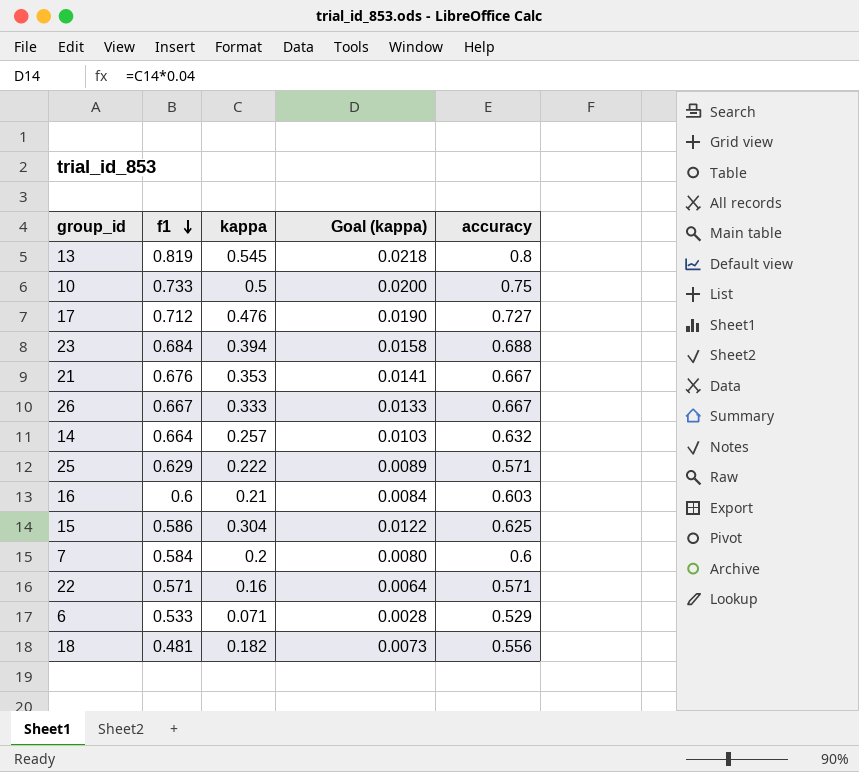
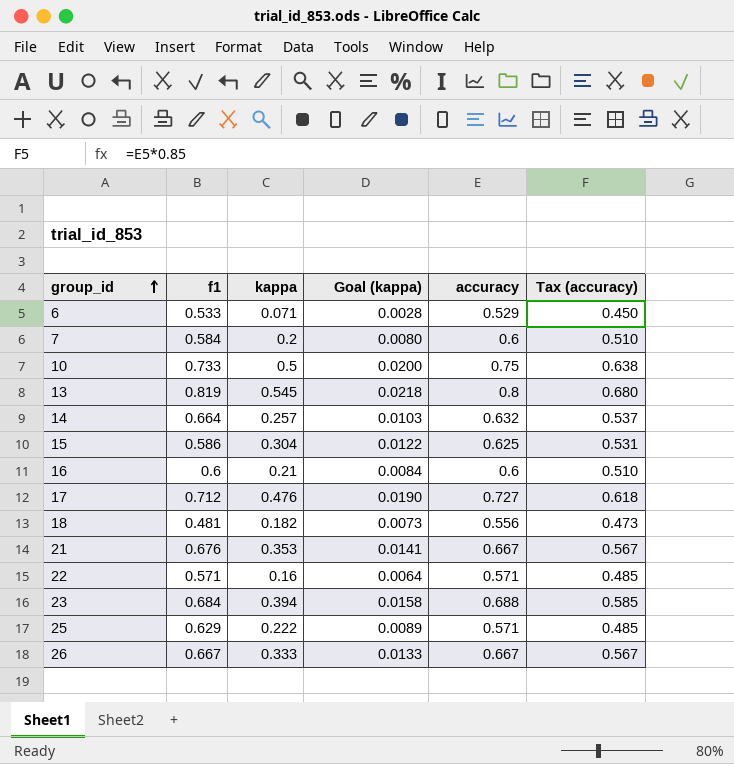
row order: f1 descending -> group_id ascending
column Tax (accuracy) | formula: none -> [accuracy] * 0.85
16 | accuracy: 0.603 -> 0.6

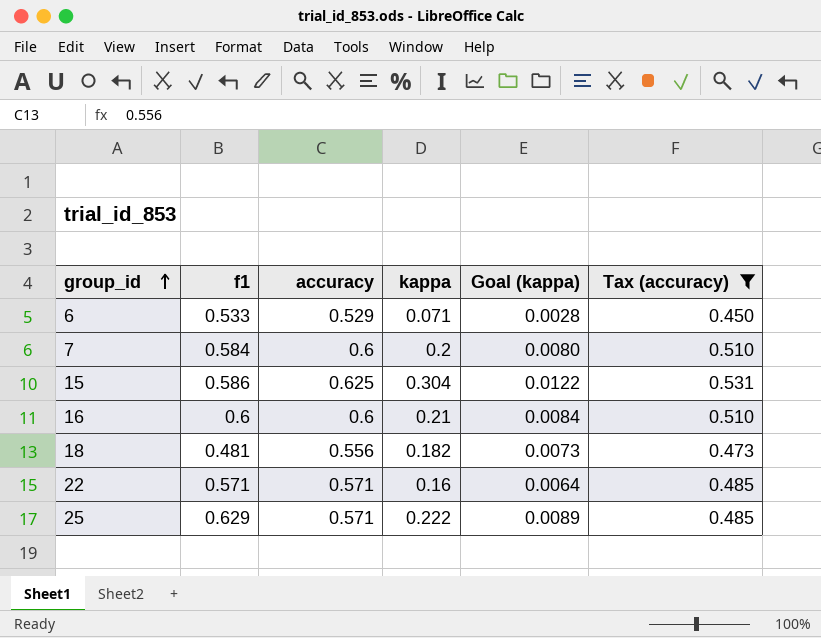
filter: none -> Tax (accuracy) <= 0.531
column accuracy | position: 5 -> 3

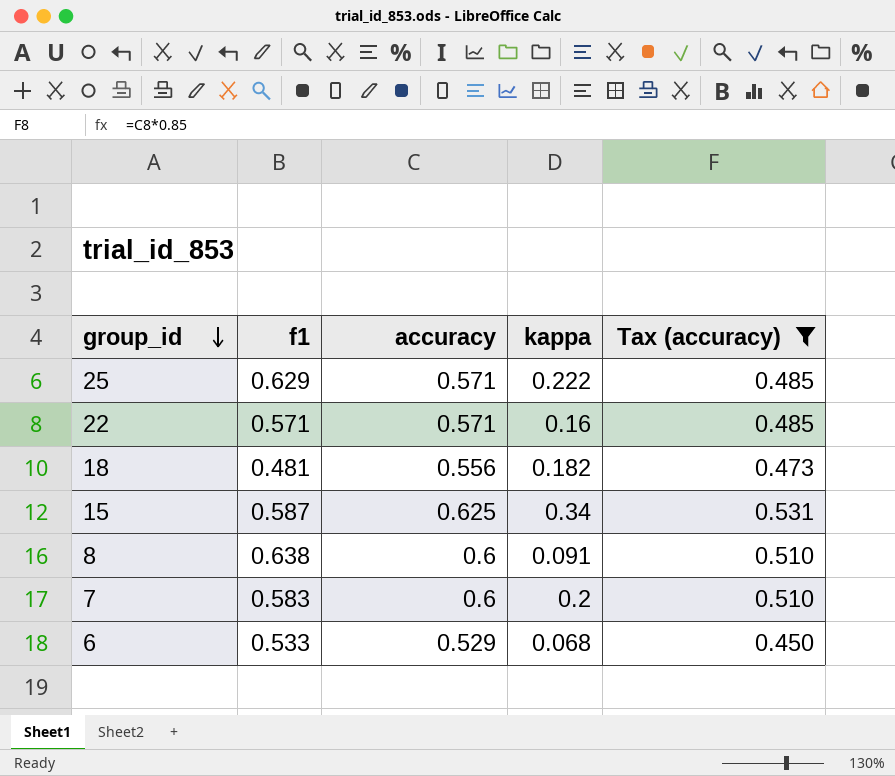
row order: group_id ascending -> group_id descending
column Goal (kappa) | formula: [kappa] * 0.04 -> none
row 16: 0.6 | 0.6 | 0.21 | 0.0084 | 0.510 -> none
15 | f1: 0.586 -> 0.587
15 | kappa: 0.304 -> 0.34
row 8: none -> 0.638 | 0.6 | 0.091 | 0.510
7 | f1: 0.584 -> 0.583
6 | kappa: 0.071 -> 0.068

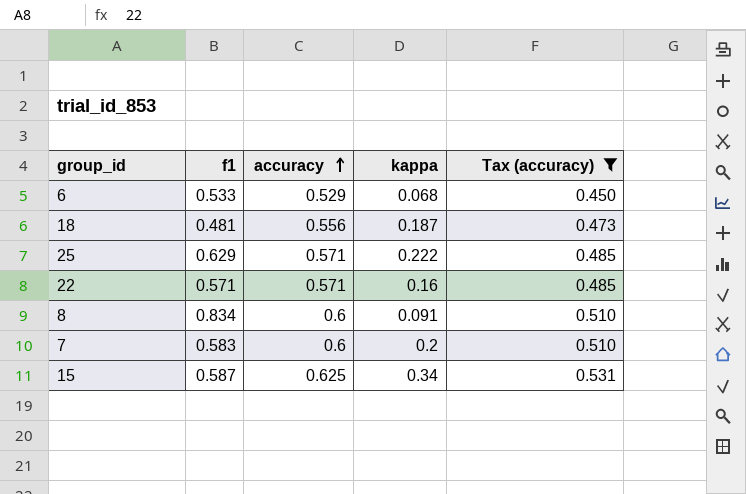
row order: group_id descending -> accuracy ascending
18 | kappa: 0.182 -> 0.187
8 | f1: 0.638 -> 0.834

